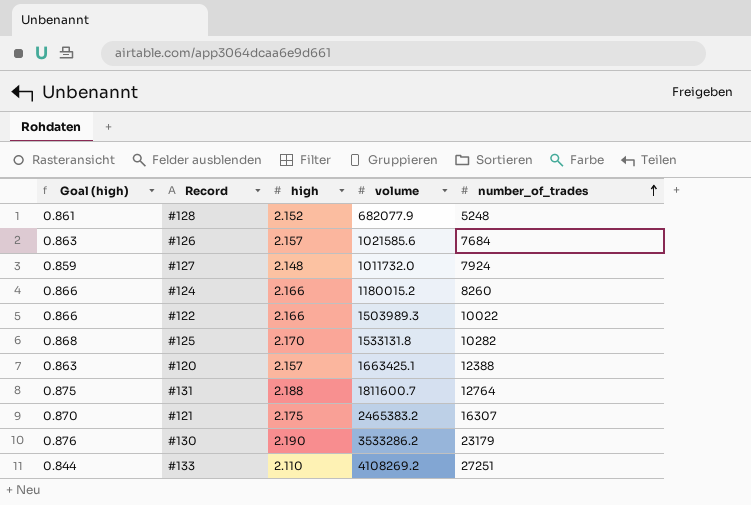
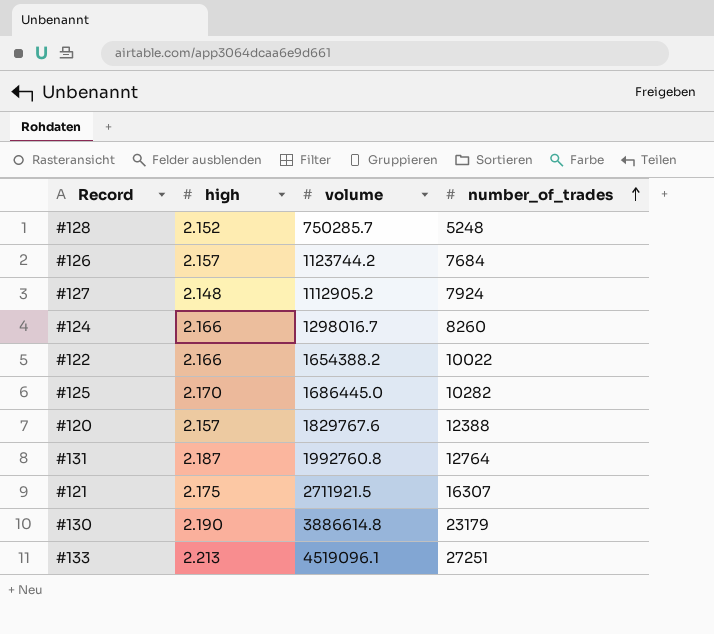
column Goal (high) | formula: [high] * 0.4 -> none
#128 | volume: 682077.9 -> 750285.7
#126 | volume: 1021585.6 -> 1123744.2
#127 | volume: 1011732.0 -> 1112905.2
#124 | volume: 1180015.2 -> 1298016.7
#122 | volume: 1503989.3 -> 1654388.2
#125 | volume: 1533131.8 -> 1686445.0
#120 | volume: 1663425.1 -> 1829767.6
#131 | high: 2.188 -> 2.187
#131 | volume: 1811600.7 -> 1992760.8
#121 | volume: 2465383.2 -> 2711921.5
#130 | volume: 3533286.2 -> 3886614.8
#133 | high: 2.110 -> 2.213
#133 | volume: 4108269.2 -> 4519096.1

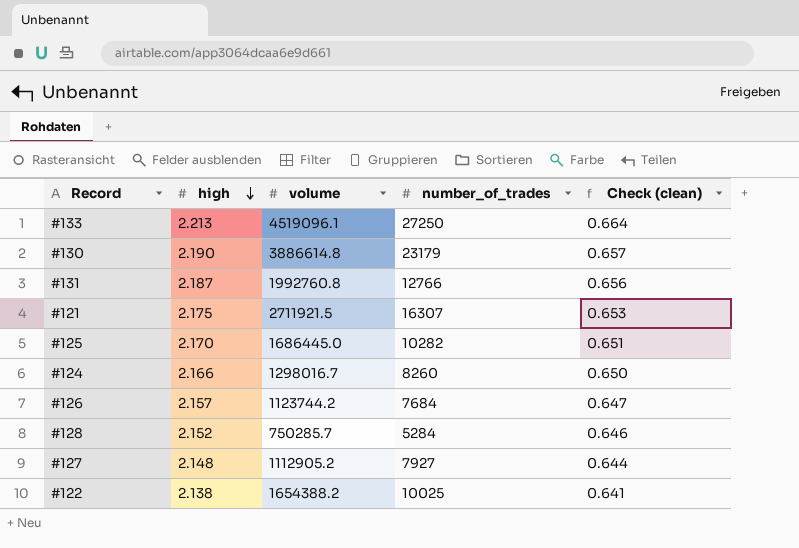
row order: number_of_trades ascending -> high descending
column Check (clean) | formula: none -> [high] * 0.3
row #120: 2.157 | 1829767.6 | 12388 -> none
#133 | number_of_trades: 27251 -> 27250
#131 | number_of_trades: 12764 -> 12766
#128 | number_of_trades: 5248 -> 5284
#127 | number_of_trades: 7924 -> 7927
#122 | high: 2.166 -> 2.138
#122 | number_of_trades: 10022 -> 10025

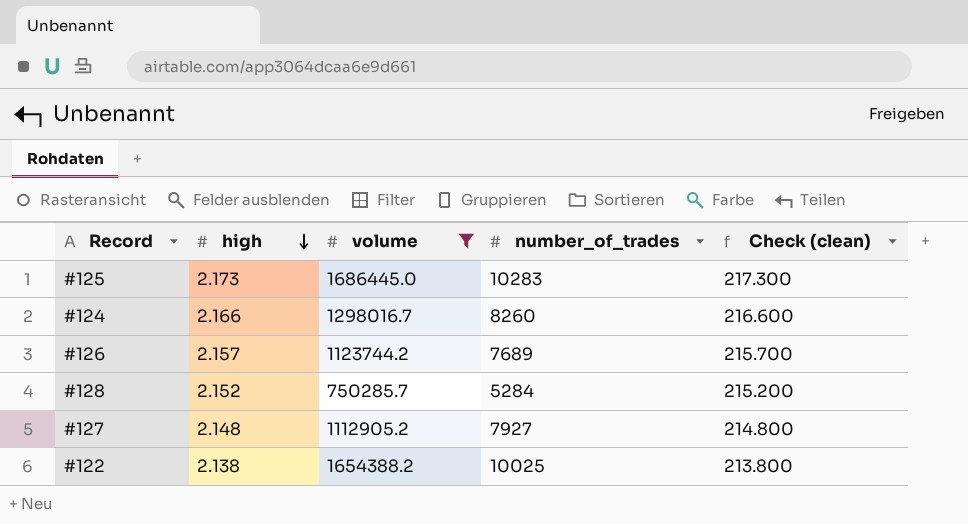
filter: none -> volume <= 1686445.0
column Check (clean) | formula: [high] * 0.3 -> [high] * 100
#125 | high: 2.170 -> 2.173
#125 | number_of_trades: 10282 -> 10283
#126 | number_of_trades: 7684 -> 7689

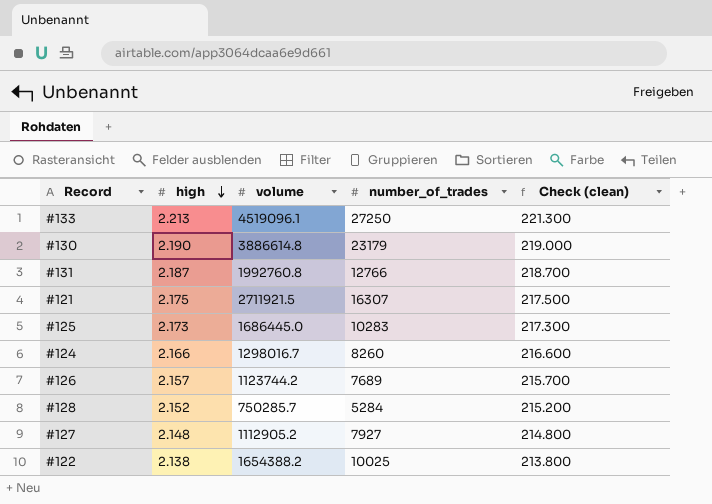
filter: volume <= 1686445.0 -> none

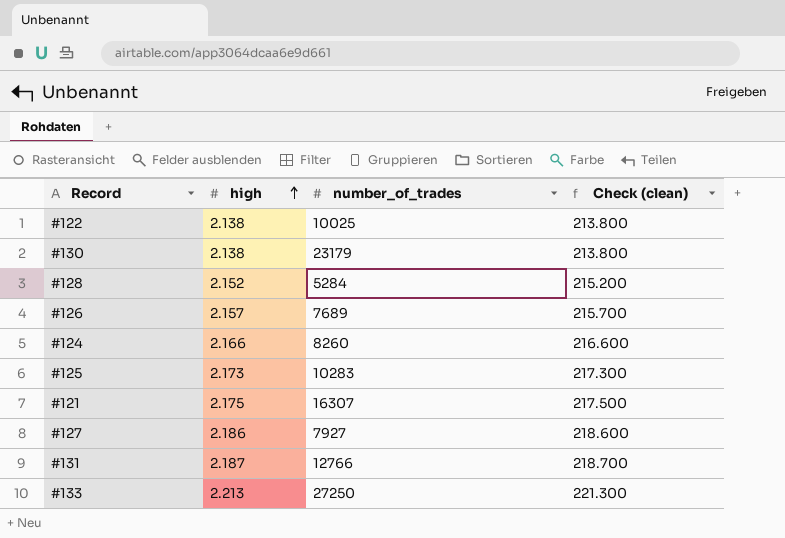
row order: high descending -> high ascending
column volume | position: 3 -> none
#130 | high: 2.190 -> 2.138
#130 | Check (clean): 219.000 -> 213.800
#127 | high: 2.148 -> 2.186
#127 | Check (clean): 214.800 -> 218.600

